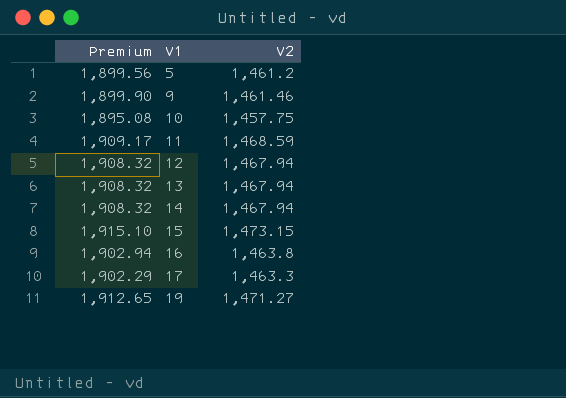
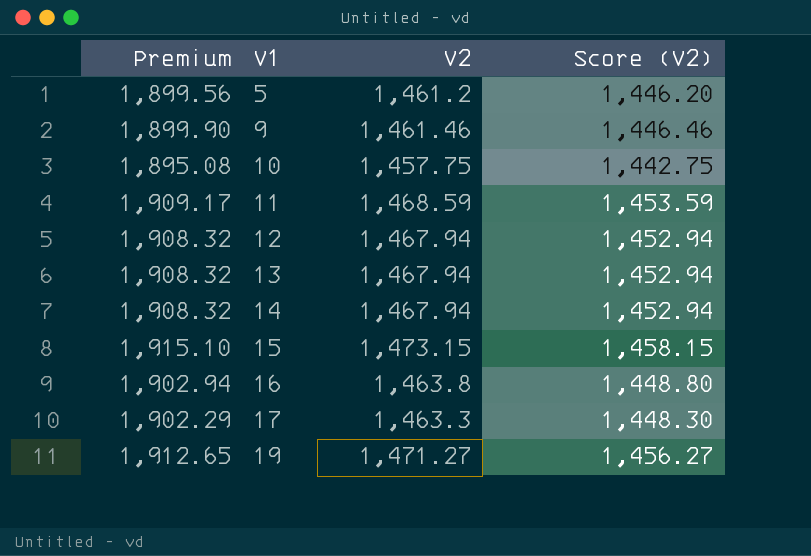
column Score (V2) | formula: none -> [V2] - 15

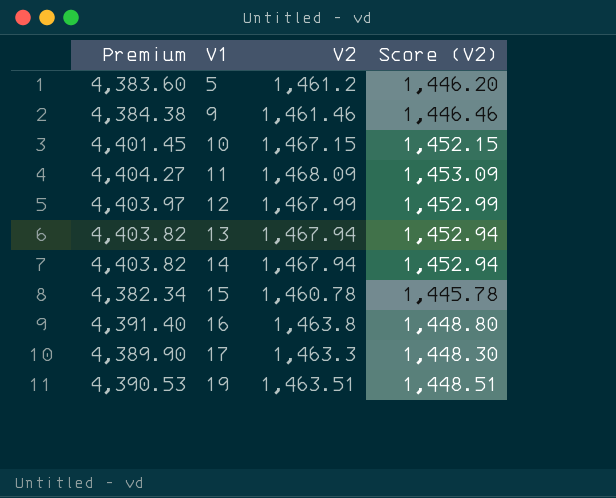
column Premium | formula: [V2] * 1.3 -> [V2] * 3
10 | V2: 1,457.75 -> 1,467.15
10 | Score (V2): 1,442.75 -> 1,452.15
11 | V2: 1,468.59 -> 1,468.09
11 | Score (V2): 1,453.59 -> 1,453.09
12 | V2: 1,467.94 -> 1,467.99
12 | Score (V2): 1,452.94 -> 1,452.99
15 | V2: 1,473.15 -> 1,460.78
15 | Score (V2): 1,458.15 -> 1,445.78
19 | V2: 1,471.27 -> 1,463.51
19 | Score (V2): 1,456.27 -> 1,448.51

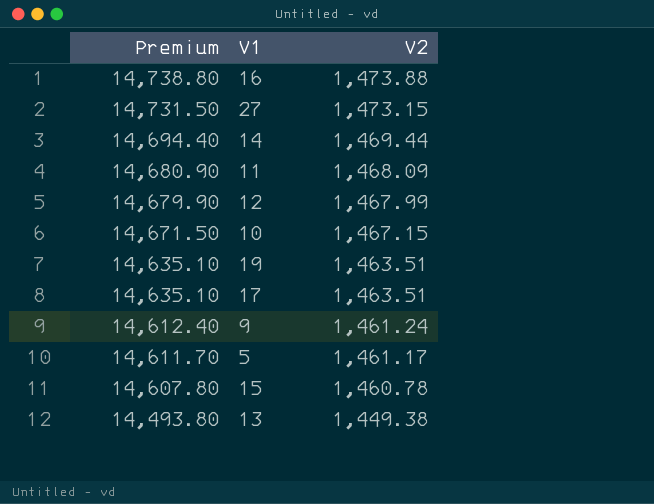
row order: V1 ascending -> Premium descending
column Score (V2) | formula: [V2] - 15 -> none
column Premium | formula: [V2] * 3 -> [V2] * 10
16 | V2: 1,463.8 -> 1,473.88
row 27: none -> 14,731.50 | 1,473.15
14 | V2: 1,467.94 -> 1,469.44
17 | V2: 1,463.3 -> 1,463.51
9 | V2: 1,461.46 -> 1,461.24
5 | V2: 1,461.2 -> 1,461.17
13 | V2: 1,467.94 -> 1,449.38

